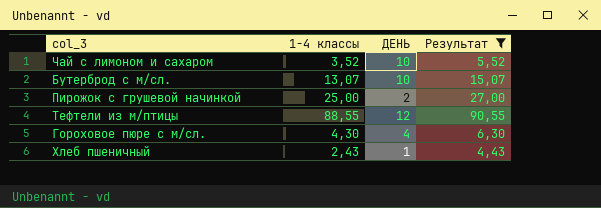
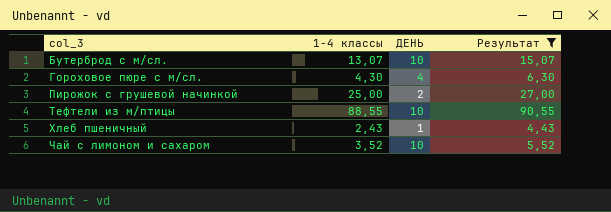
row order: none -> col_3 ascending
Тефтели из м/птицы | ДЕНЬ: 12 -> 10

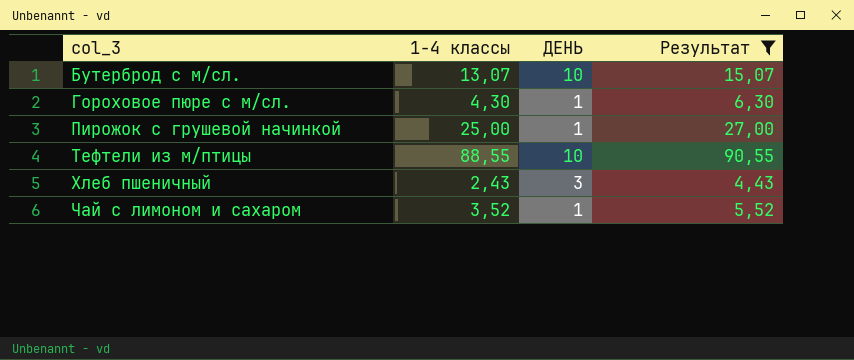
Гороховое пюре с м/сл. | ДЕНЬ: 4 -> 1
Пирожок с грушевой начинкой | ДЕНЬ: 2 -> 1
Хлеб пшеничный | ДЕНЬ: 1 -> 3
Чай с лимоном и сахаром | ДЕНЬ: 10 -> 1

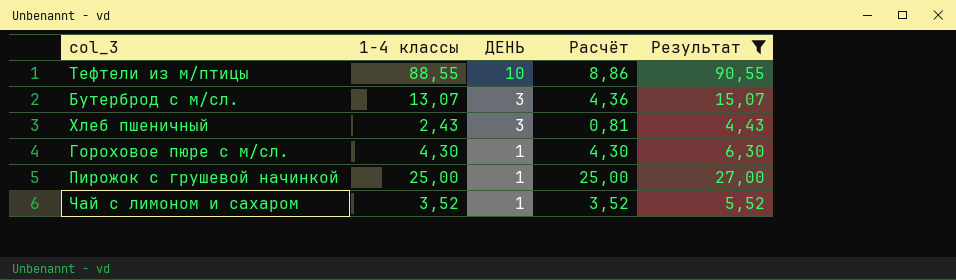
row order: col_3 ascending -> ДЕНЬ descending
column Расчёт | formula: none -> [1-4 классы] / [ДЕНЬ]
Бутерброд с м/сл. | ДЕНЬ: 10 -> 3

